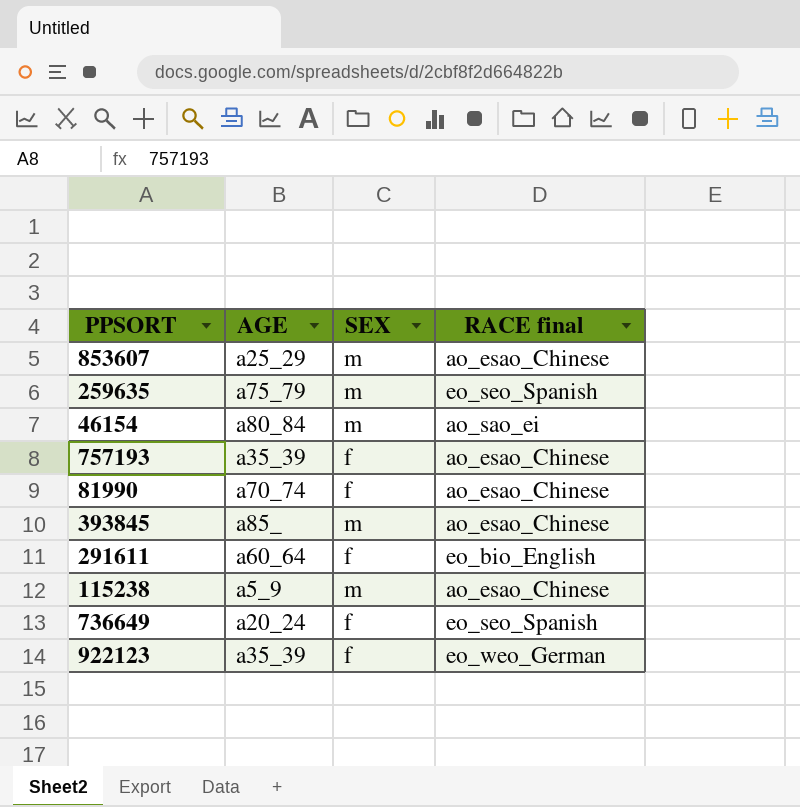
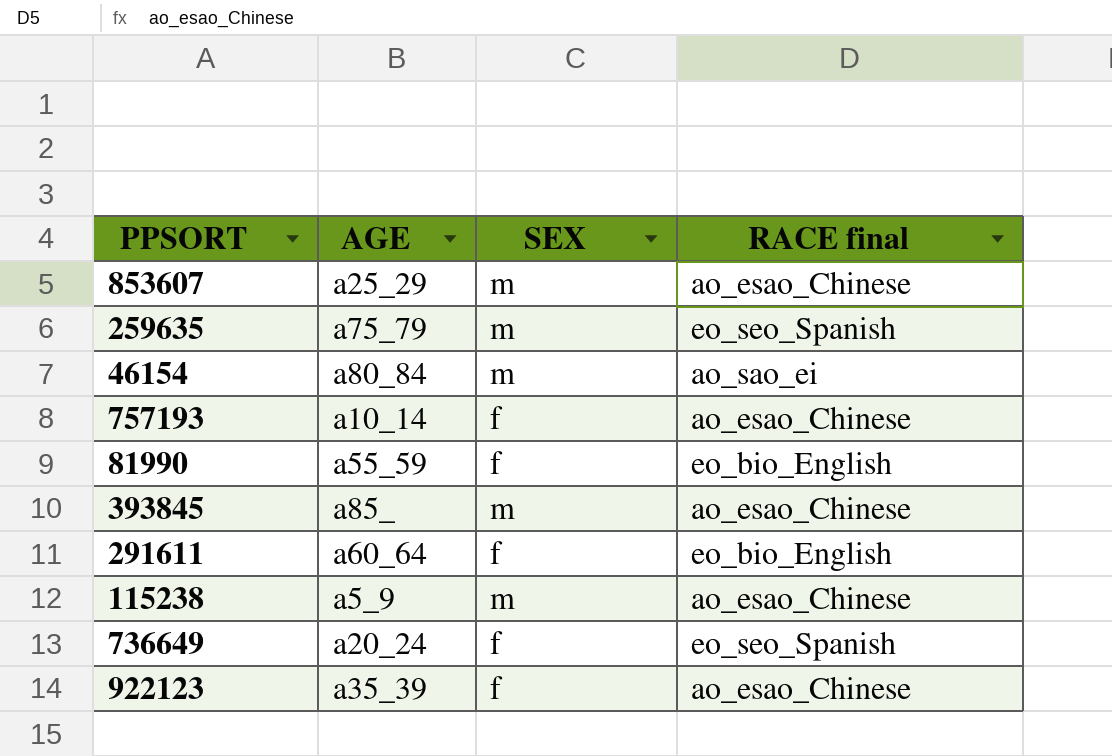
757193 | AGE: a35_39 -> a10_14
81990 | AGE: a70_74 -> a55_59
81990 | RACE final: ao_esao_Chinese -> eo_bio_English
922123 | RACE final: eo_weo_German -> ao_esao_Chinese

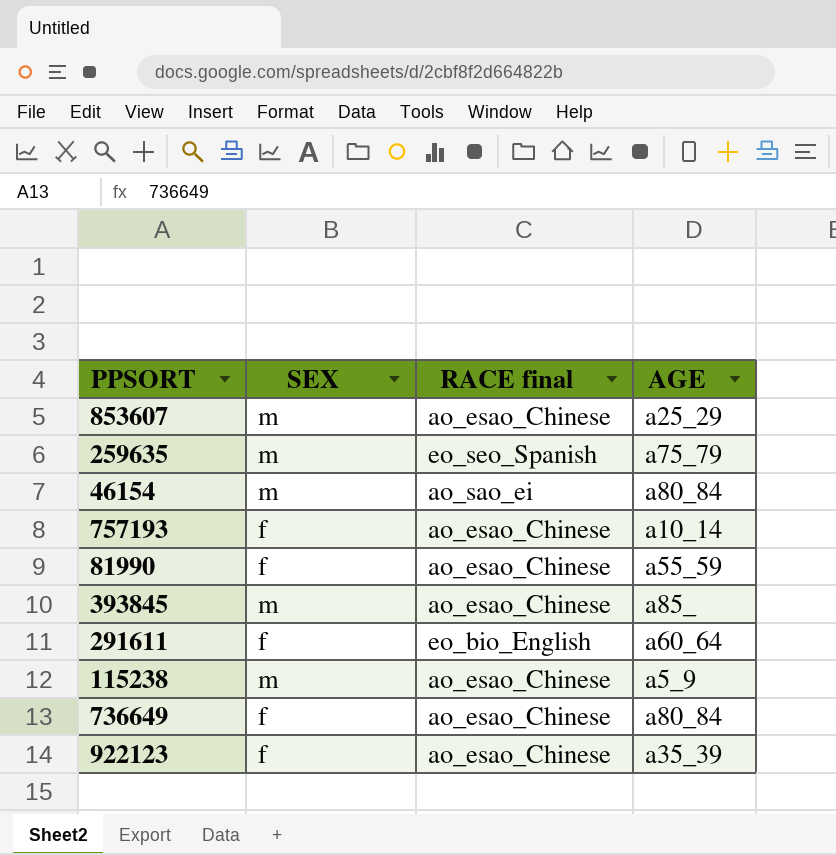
column AGE | position: 2 -> 4
81990 | RACE final: eo_bio_English -> ao_esao_Chinese
736649 | RACE final: eo_seo_Spanish -> ao_esao_Chinese
736649 | AGE: a20_24 -> a80_84

